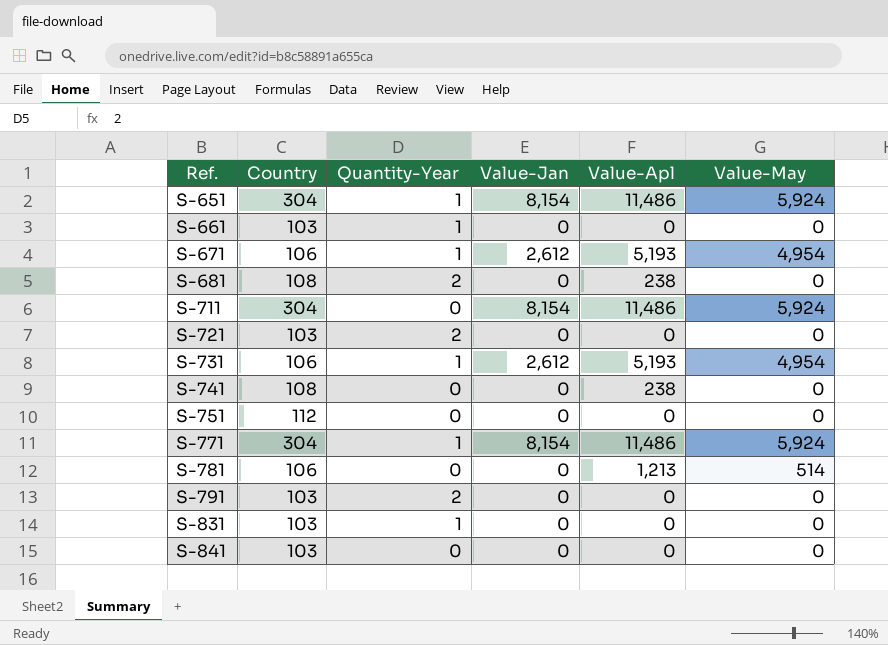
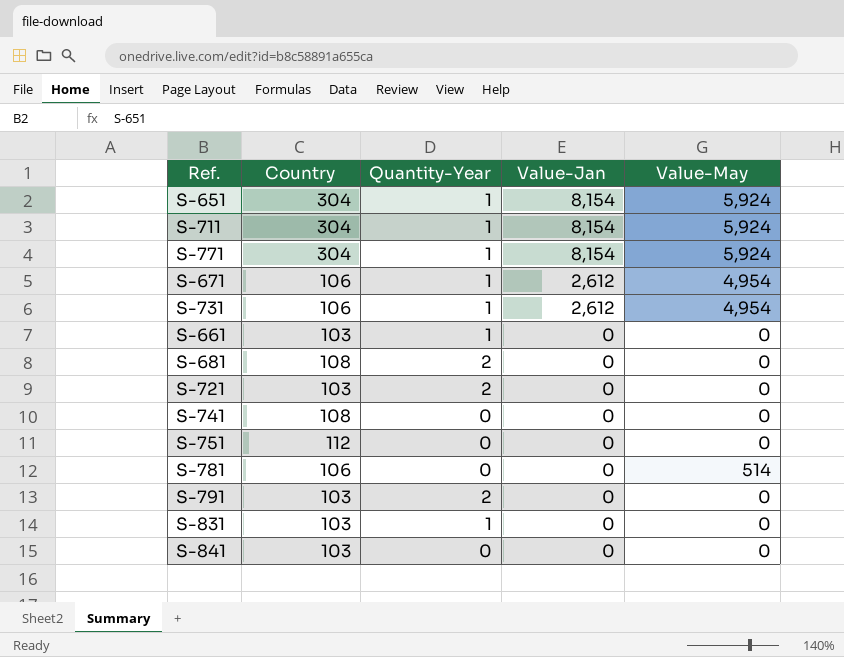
row order: Ref. ascending -> Value-Jan descending
column Value-Apl | position: 5 -> none
S-711 | Quantity-Year: 0 -> 1

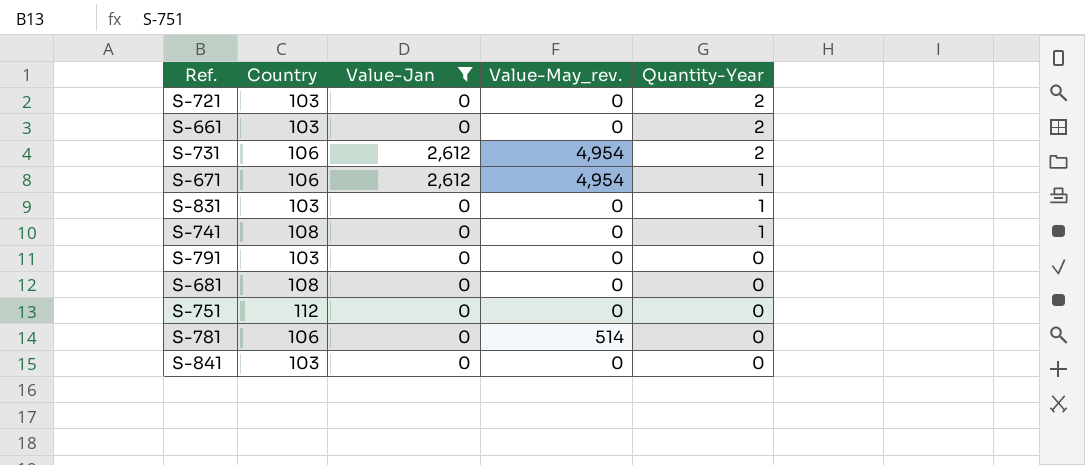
filter: none -> Value-Jan != 8,154
row order: Value-Jan descending -> Quantity-Year descending
column name: Value-May -> Value-May_rev.
column Quantity-Year | position: 3 -> 5
S-661 | Quantity-Year: 1 -> 2
S-731 | Quantity-Year: 1 -> 2
S-741 | Quantity-Year: 0 -> 1
S-791 | Quantity-Year: 2 -> 0
S-681 | Quantity-Year: 2 -> 0

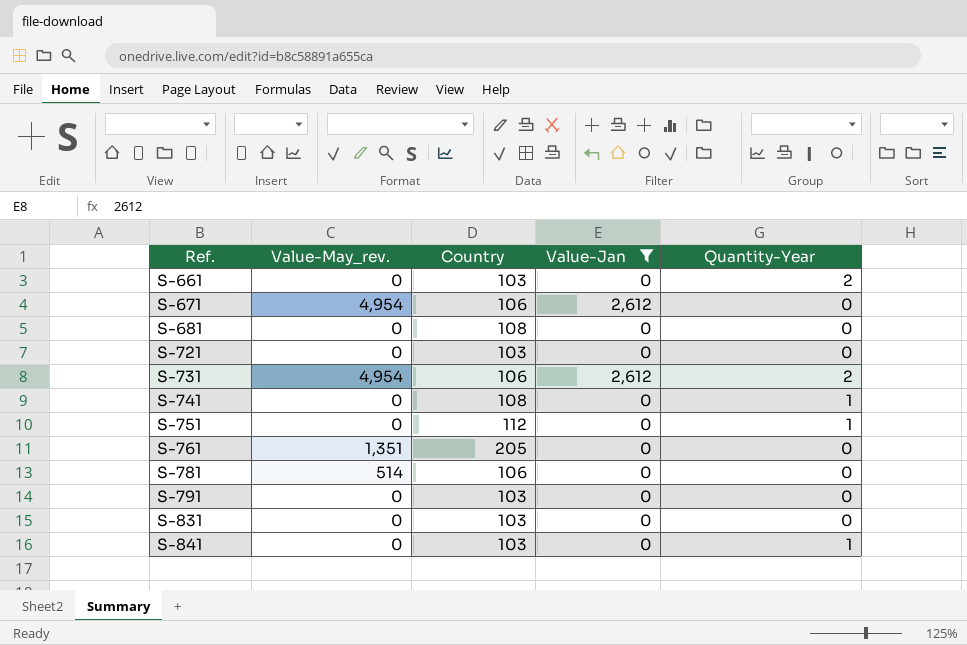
row order: Quantity-Year descending -> Ref. ascending
column Value-May_rev. | position: 4 -> 2
S-671 | Quantity-Year: 1 -> 0
S-721 | Quantity-Year: 2 -> 0
S-751 | Quantity-Year: 0 -> 1
row S-761: none -> 1,351 | 205 | 0 | 0
S-831 | Quantity-Year: 1 -> 0
S-841 | Quantity-Year: 0 -> 1

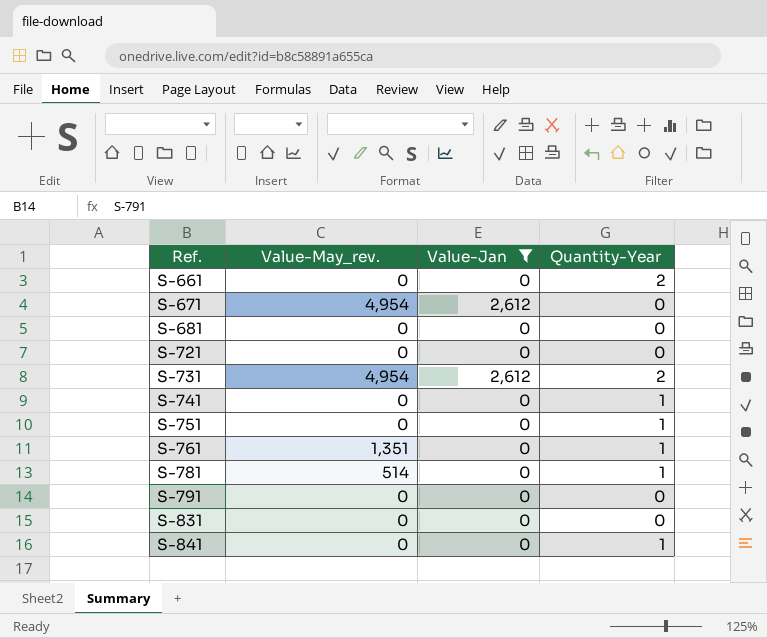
column Country | position: 3 -> none
S-761 | Quantity-Year: 0 -> 1
S-781 | Quantity-Year: 0 -> 1

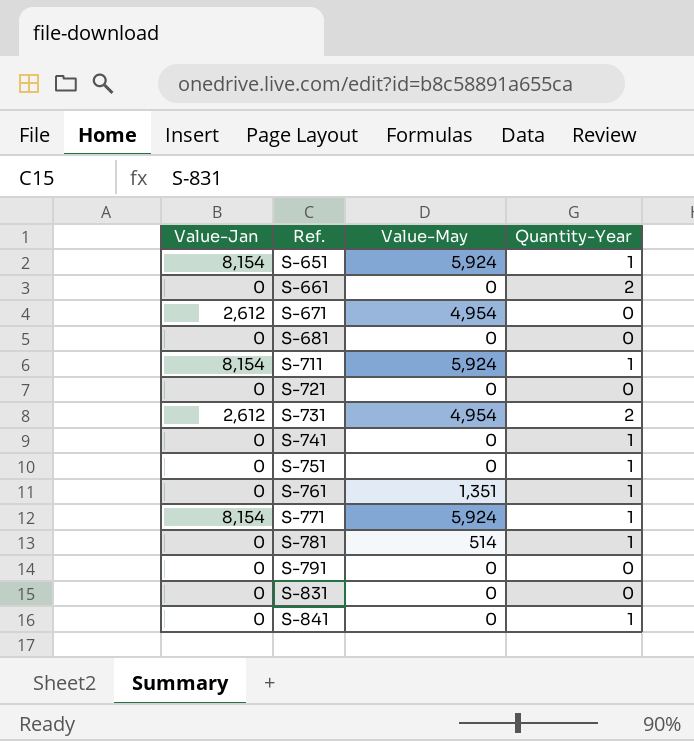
filter: Value-Jan != 8,154 -> none
column Value-Jan | position: 3 -> 1
column name: Value-May_rev. -> Value-May

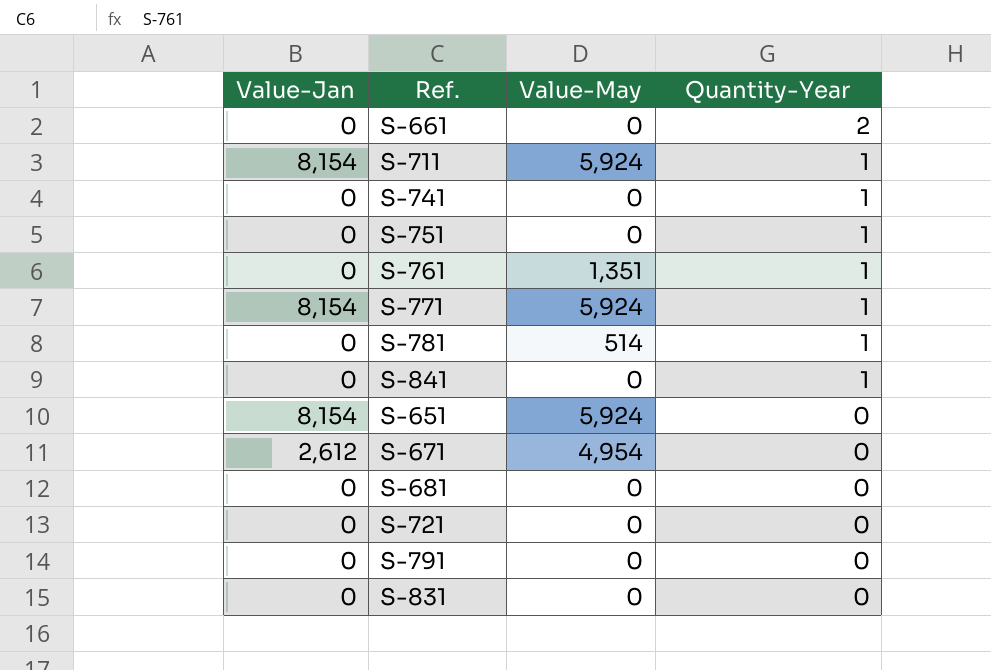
row order: Ref. ascending -> Quantity-Year descending
row S-731: 2,612 | 4,954 | 2 -> none
S-651 | Quantity-Year: 1 -> 0

